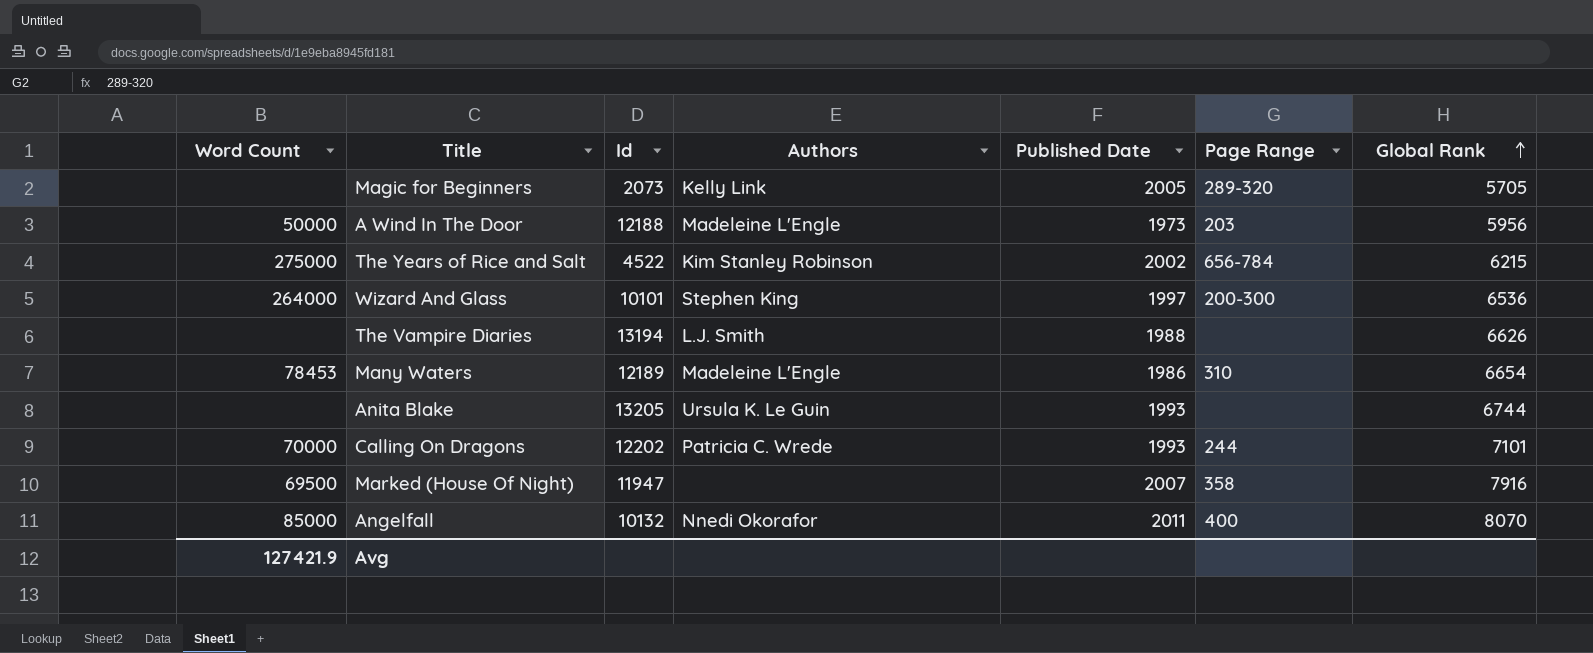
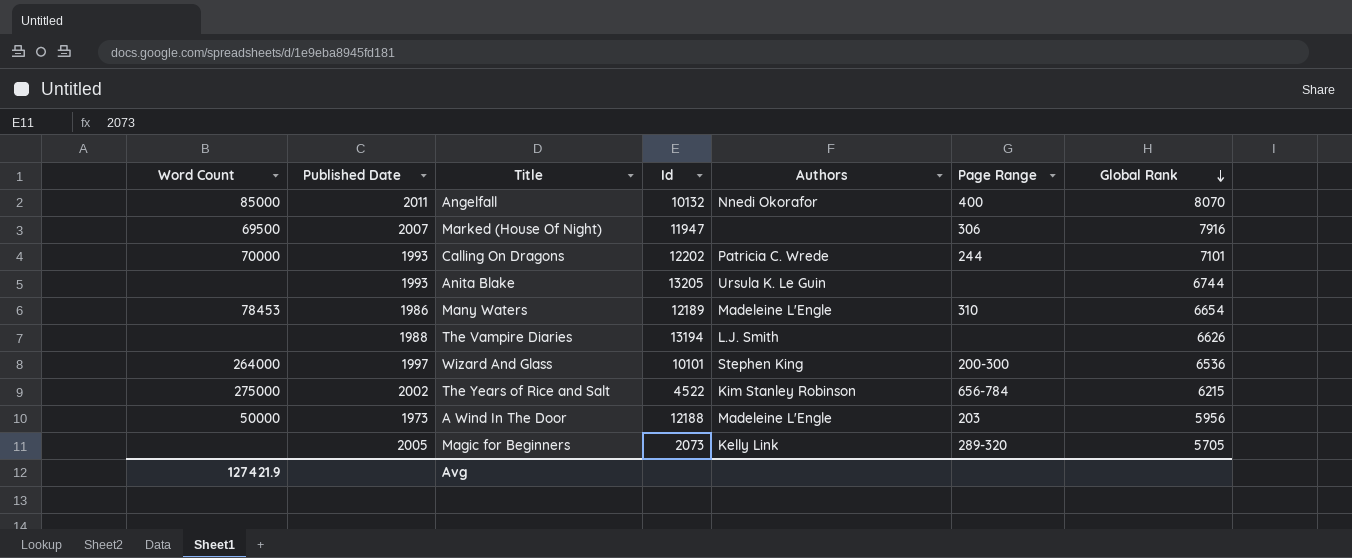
row order: Global Rank ascending -> Global Rank descending
column Published Date | position: 5 -> 2
Marked (House Of Night) | Page Range: 358 -> 306

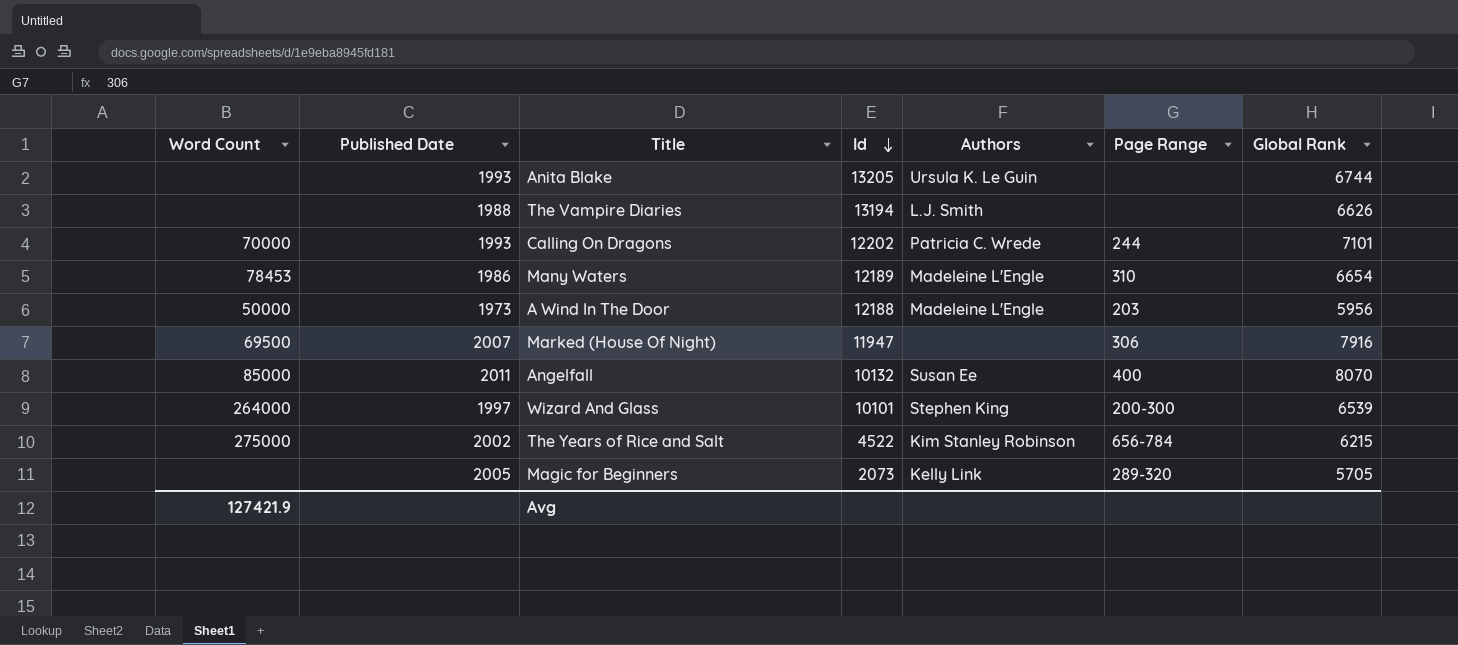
row order: Global Rank descending -> Id descending
Angelfall | Authors: Nnedi Okorafor -> Susan Ee
Wizard And Glass | Global Rank: 6536 -> 6539

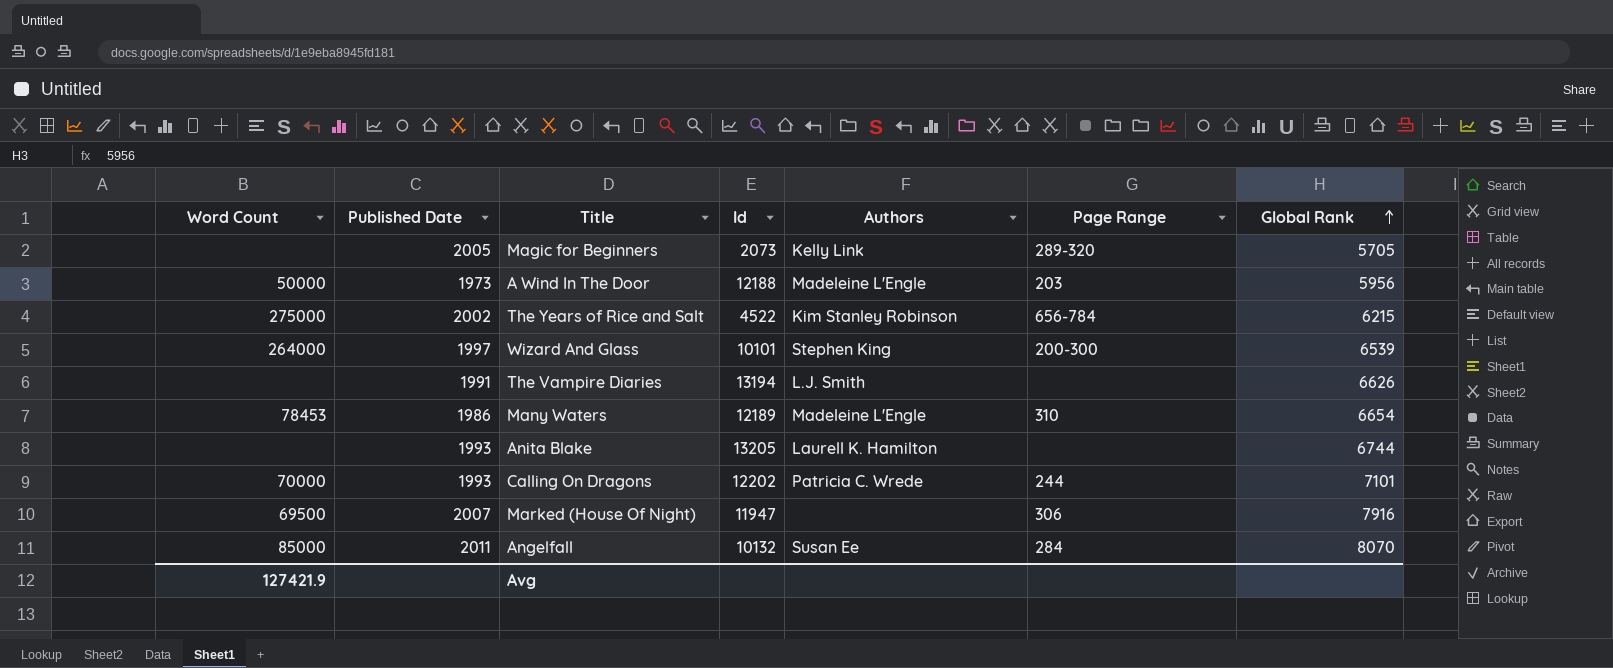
row order: Id descending -> Global Rank ascending
The Vampire Diaries | Published Date: 1988 -> 1991
Anita Blake | Authors: Ursula K. Le Guin -> Laurell K. Hamilton
Angelfall | Page Range: 400 -> 284

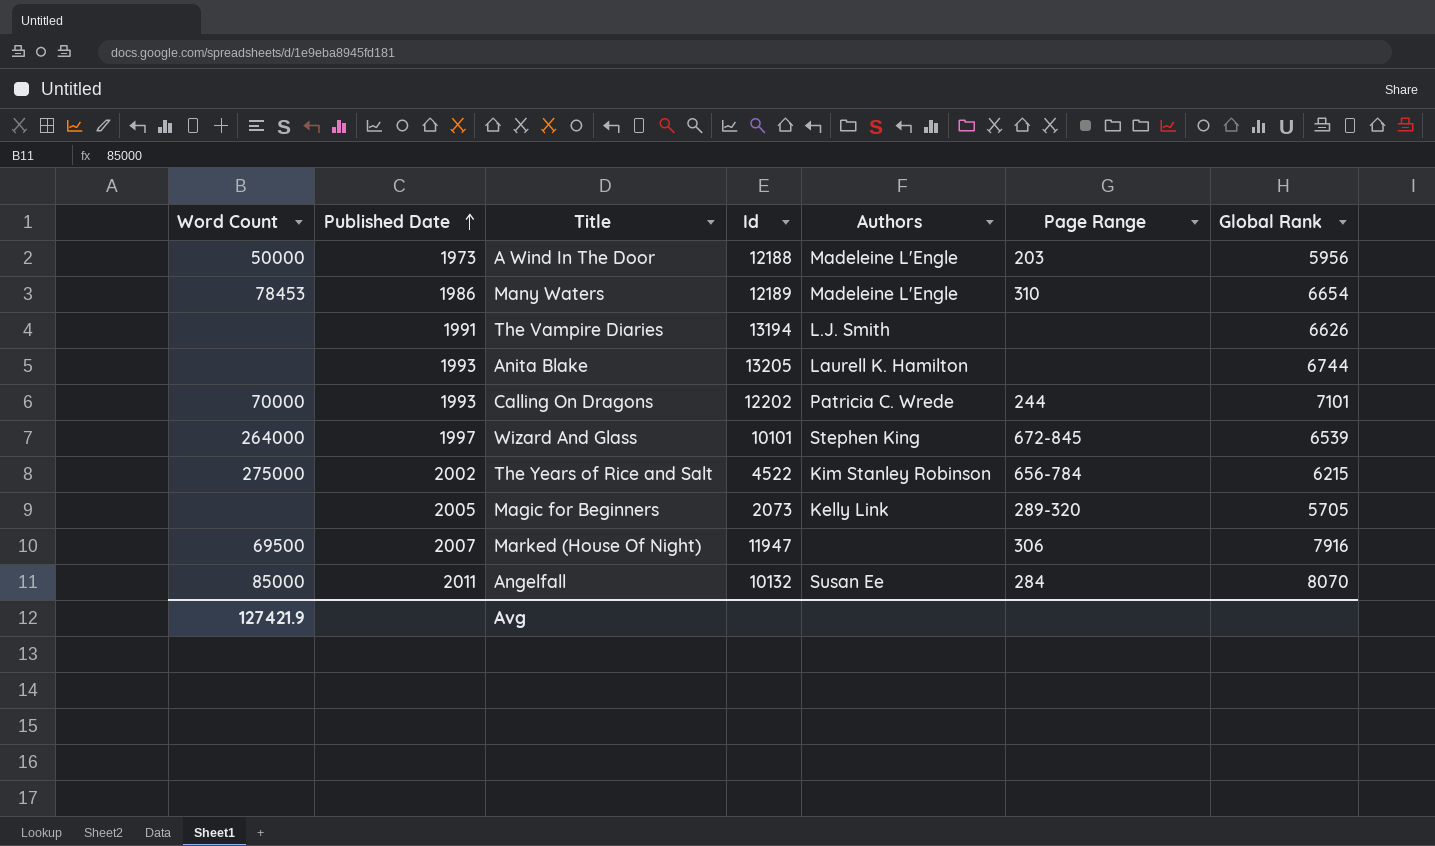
row order: Global Rank ascending -> Published Date ascending
Wizard And Glass | Page Range: 200-300 -> 672-845

